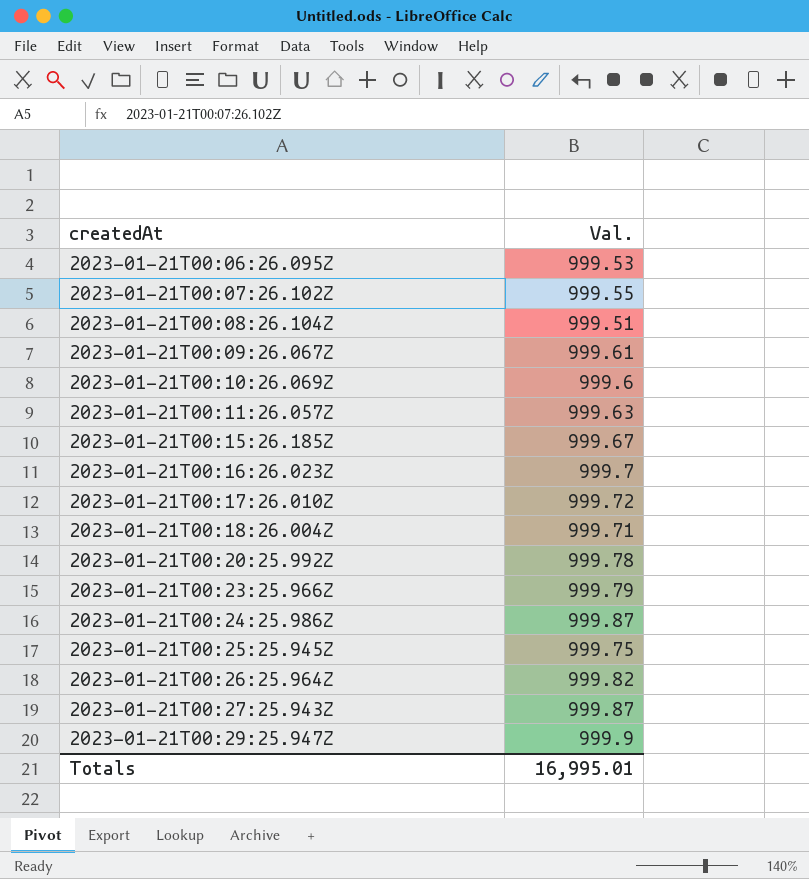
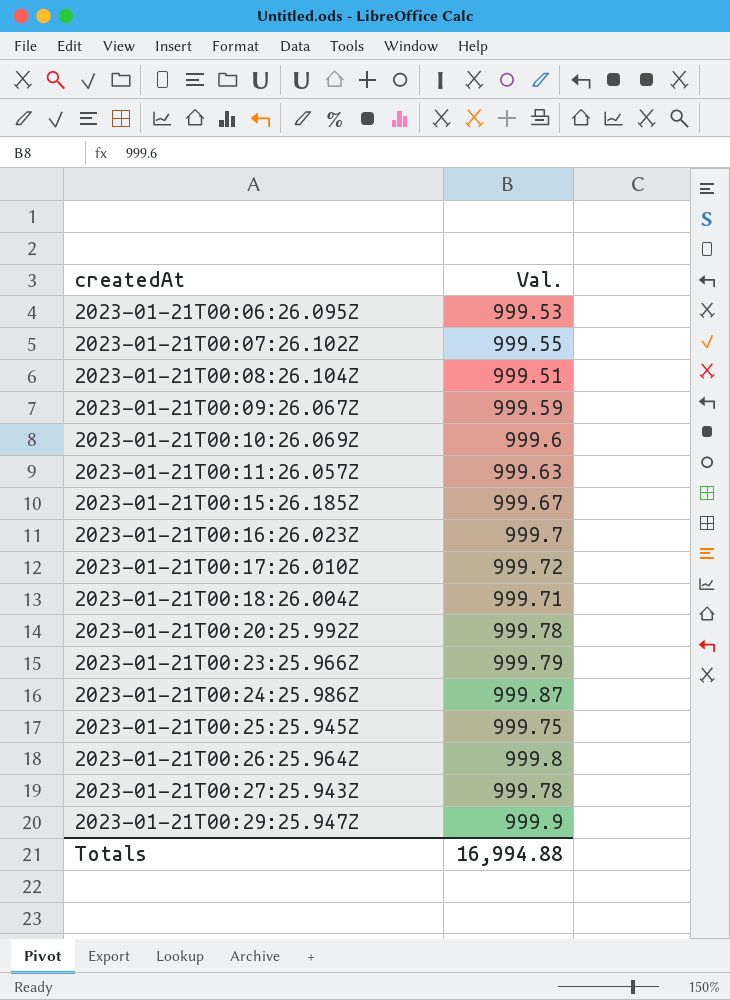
2023-01-21T00:09:26.067Z | Val.: 999.61 -> 999.59
2023-01-21T00:26:25.964Z | Val.: 999.82 -> 999.8
2023-01-21T00:27:25.943Z | Val.: 999.87 -> 999.78
Totals | Val.: 16,995.01 -> 16,994.88

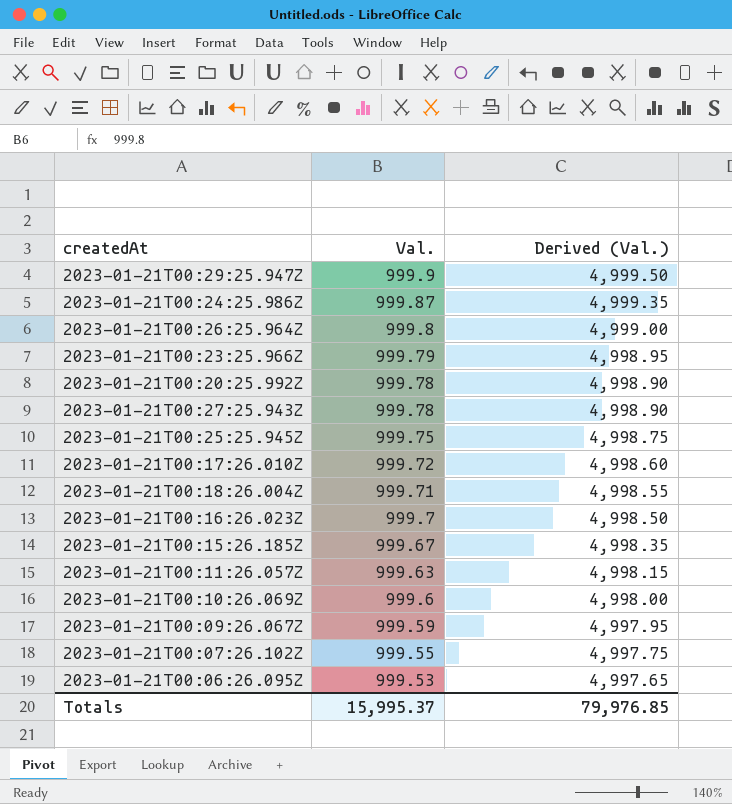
row order: createdAt ascending -> Val. descending
column Derived (Val.) | formula: none -> [Val.] * 5
row 2023-01-21T00:08:26.104Z: 999.51 -> none
Totals | Val.: 16,994.88 -> 15,995.37

